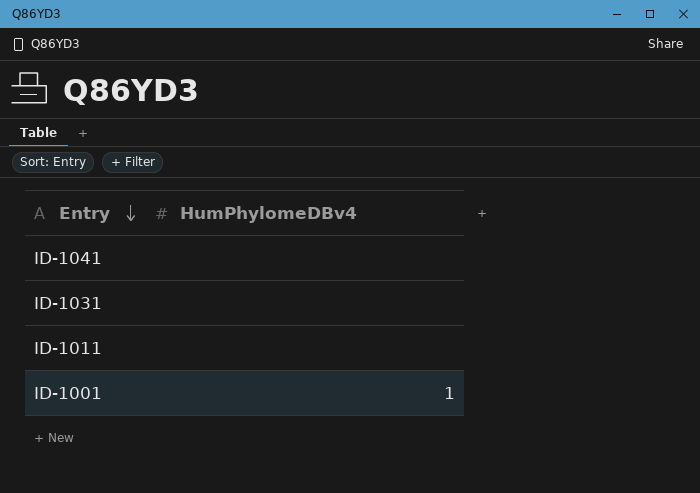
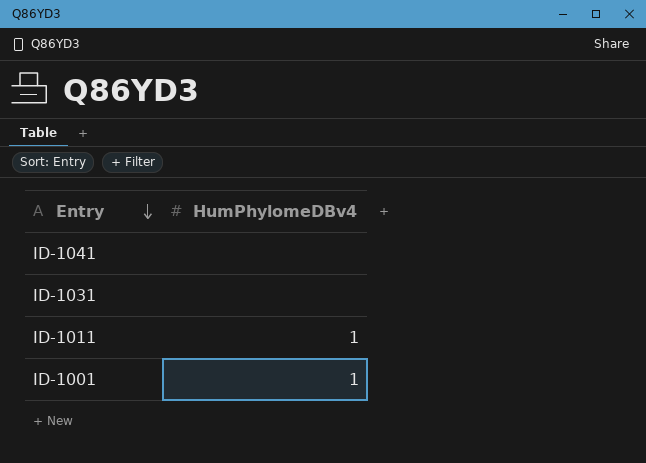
ID-1011 | HumPhylomeDBv4: none -> 1

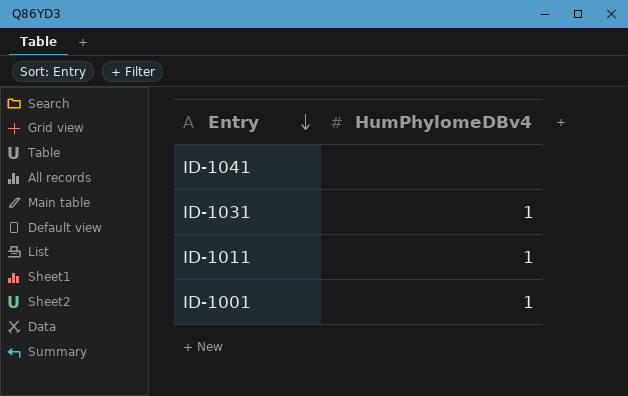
ID-1031 | HumPhylomeDBv4: none -> 1

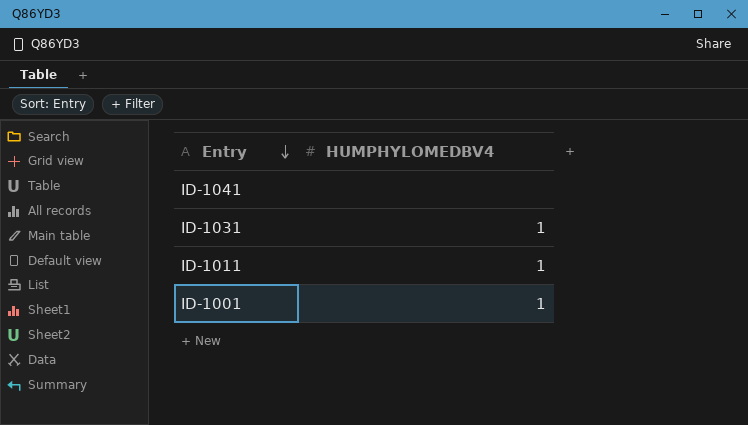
column name: HumPhylomeDBv4 -> HUMPHYLOMEDBV4

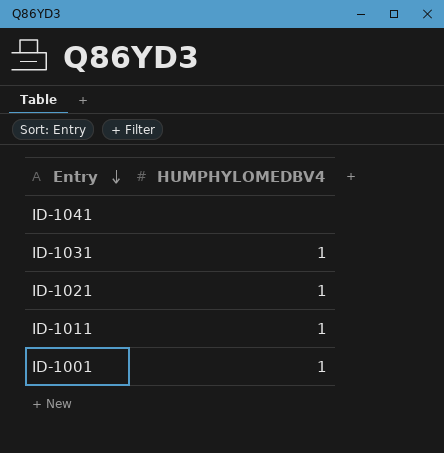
row ID-1021: none -> 1

